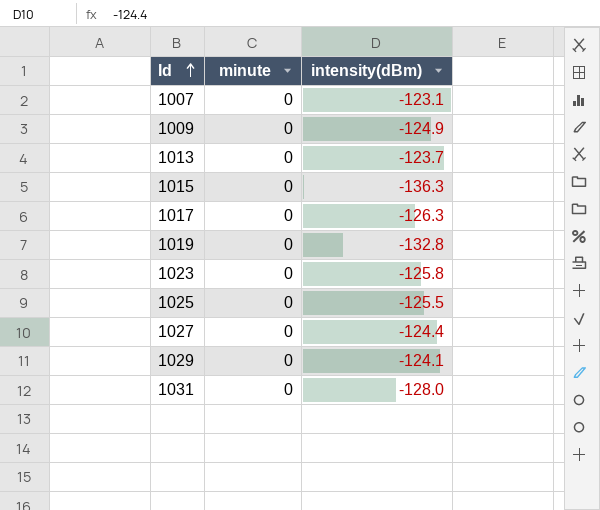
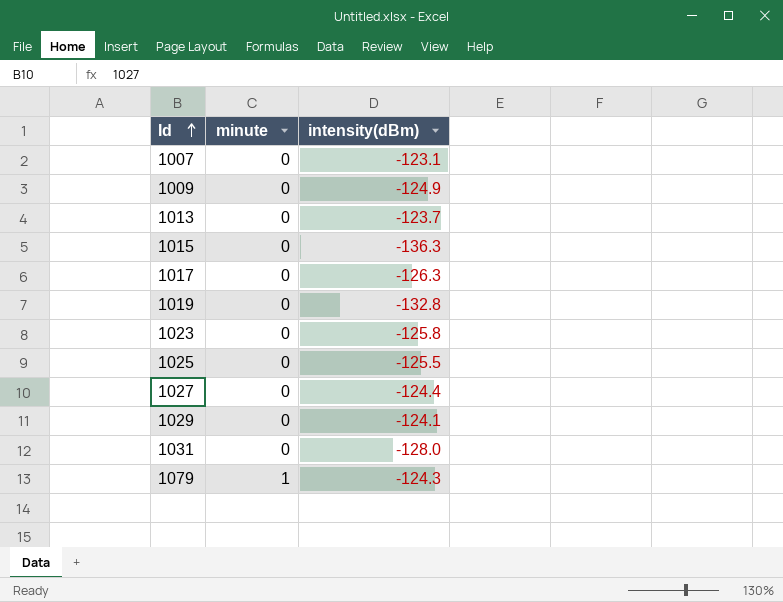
row 1079: none -> 1 | -124.3

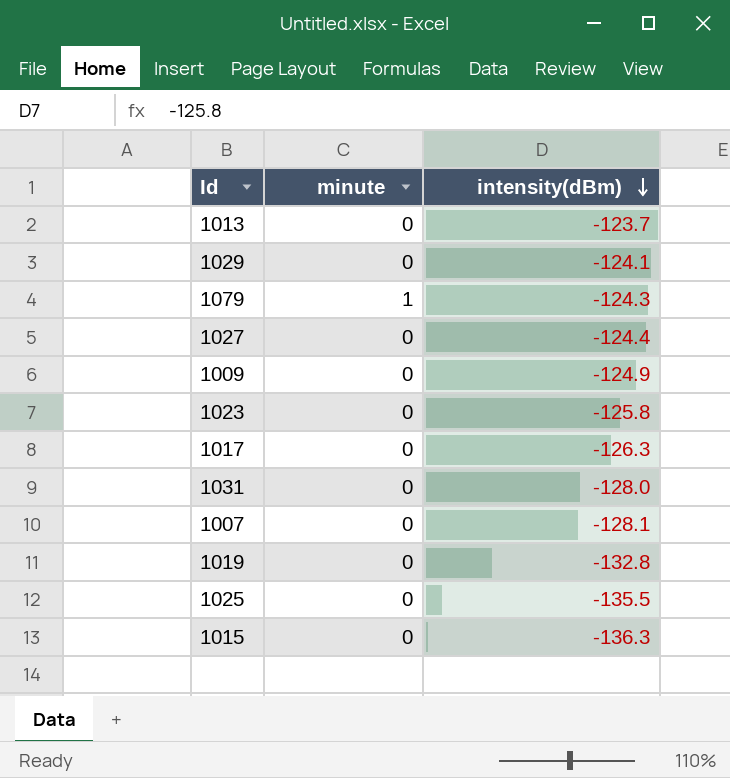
row order: Id ascending -> intensity(dBm) descending
1007 | intensity(dBm): -123.1 -> -128.1
1025 | intensity(dBm): -125.5 -> -135.5

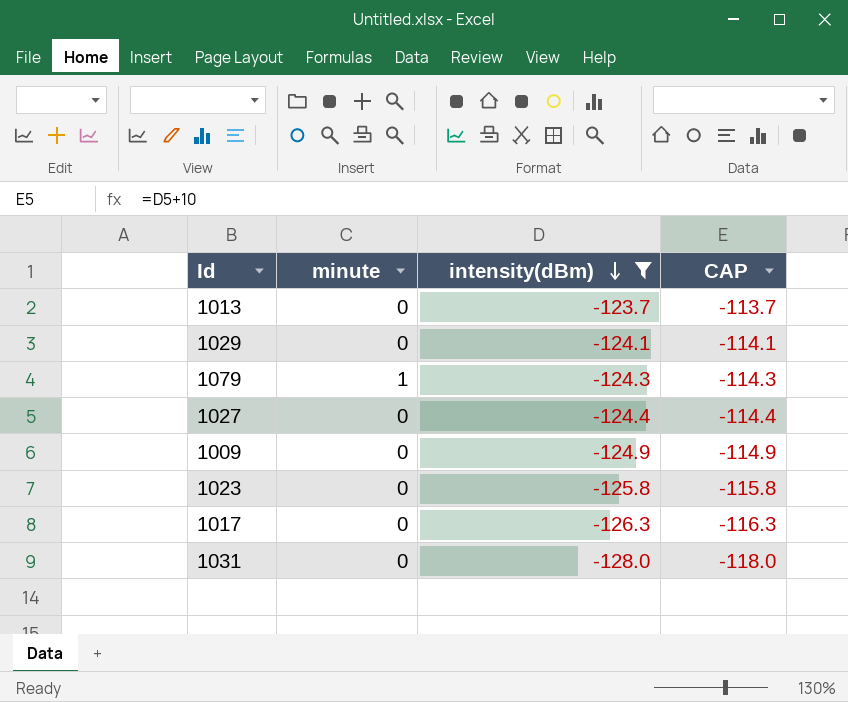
filter: none -> intensity(dBm) >= -128.0
column CAP | formula: none -> [intensity(dBm)] + 10

